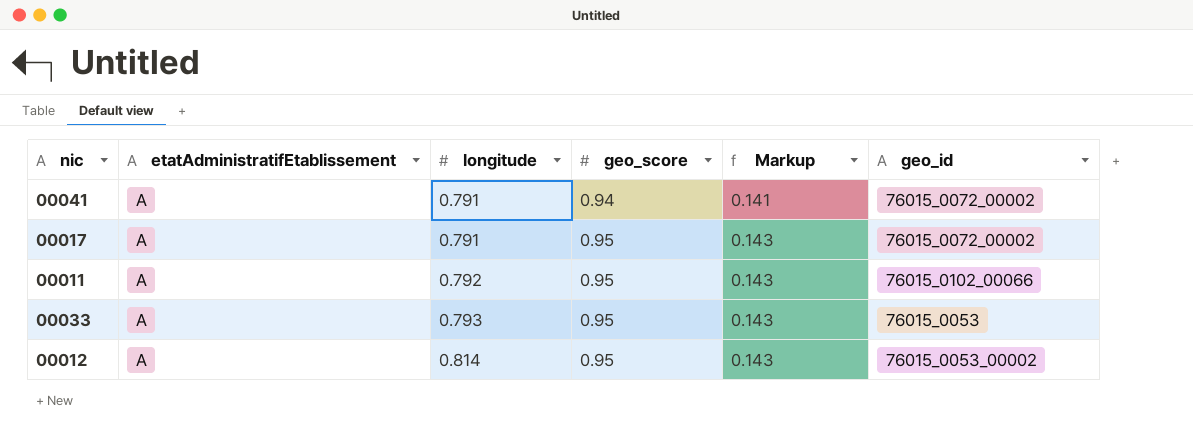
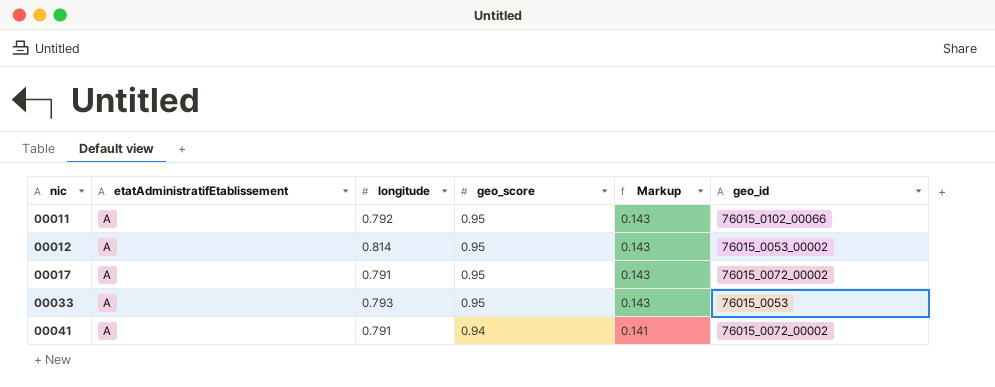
row order: longitude ascending -> nic ascending

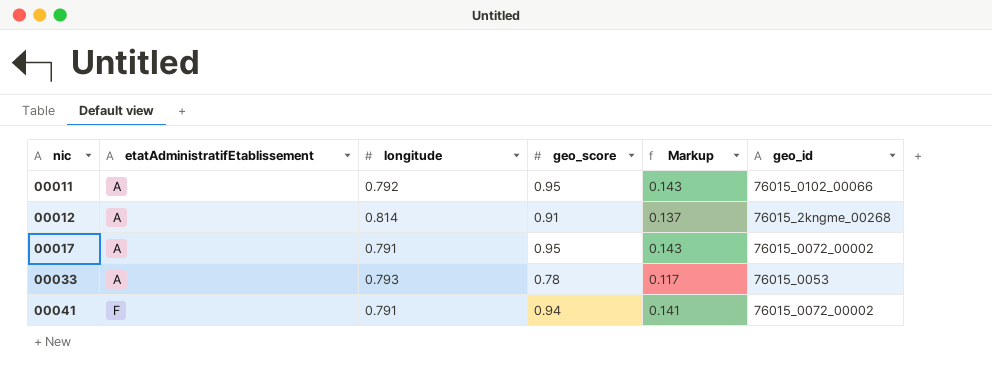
00012 | geo_score: 0.95 -> 0.91
00012 | Markup: 0.143 -> 0.137
00012 | geo_id: 76015_0053_00002 -> 76015_2kngme_00268
00033 | geo_score: 0.95 -> 0.78
00033 | Markup: 0.143 -> 0.117
00041 | etatAdministratifEtablissement: A -> F

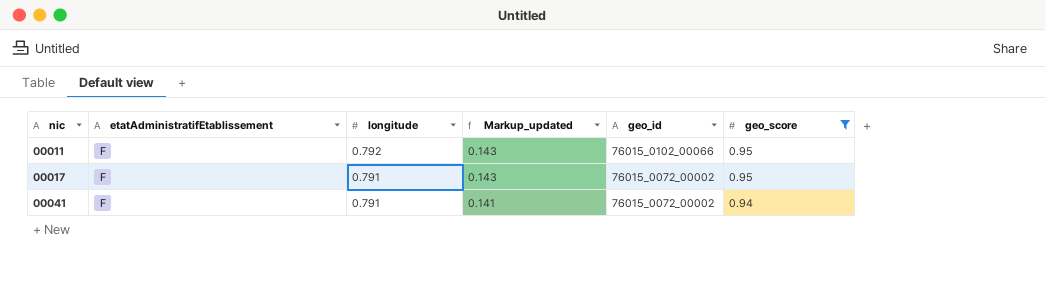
filter: none -> geo_score >= 0.94
column name: Markup -> Markup_updated
column geo_score | position: 4 -> 6
00011 | etatAdministratifEtablissement: A -> F
00017 | etatAdministratifEtablissement: A -> F

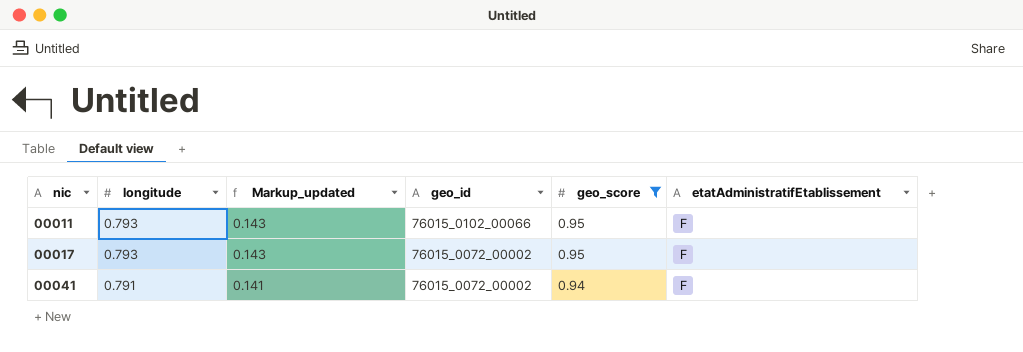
column etatAdministratifEtablissement | position: 2 -> 6
00011 | longitude: 0.792 -> 0.793
00017 | longitude: 0.791 -> 0.793

